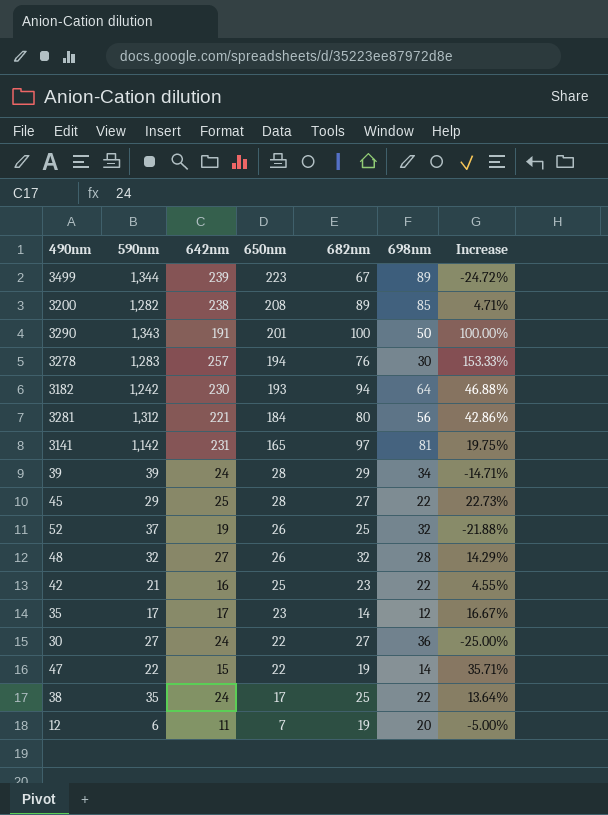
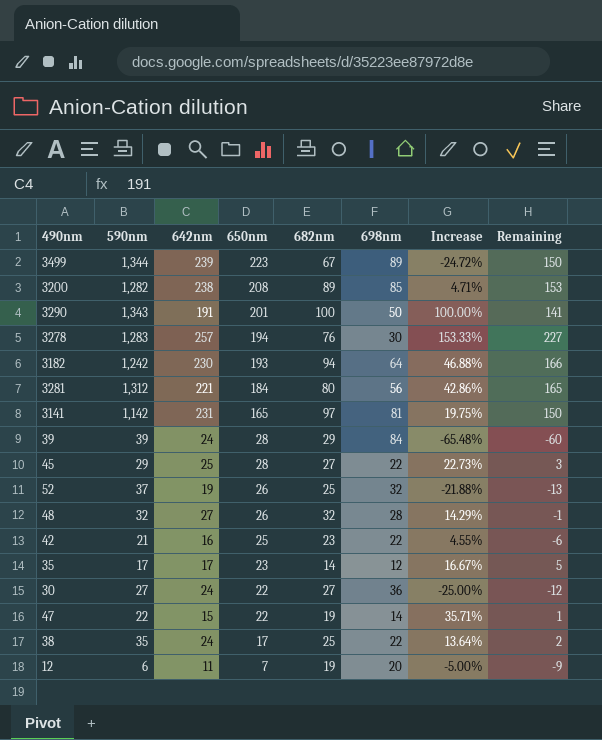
column Remaining | formula: none -> [642nm] - [698nm]
39 | 698nm: 34 -> 84
39 | Increase: -14.71% -> -65.48%

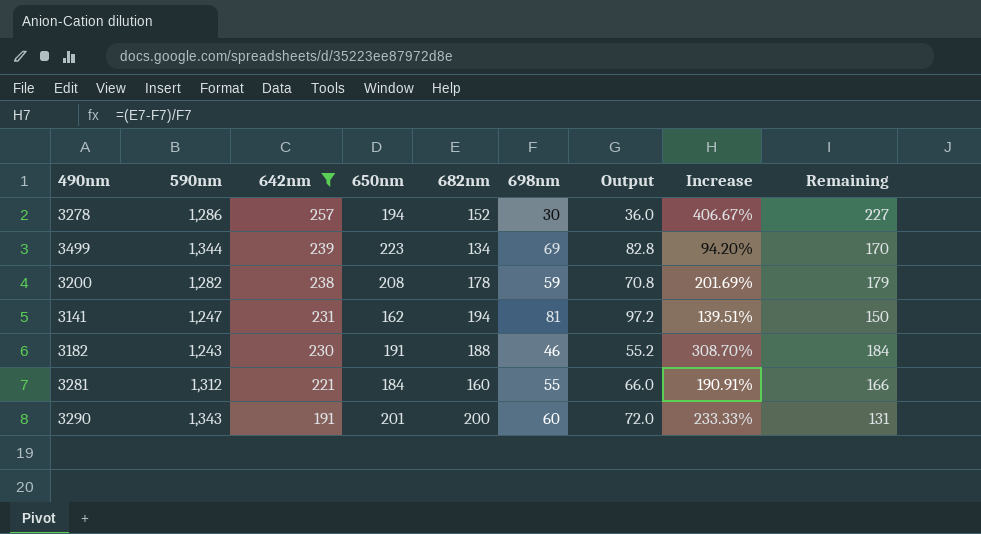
filter: none -> 642nm >= 191
row order: 650nm descending -> 642nm descending
column Output | formula: none -> [698nm] * 1.2
3278 | 590nm: 1,283 -> 1,286
3278 | 682nm: 76 -> 152
3278 | Increase: 153.33% -> 406.67%
3499 | 682nm: 67 -> 134
3499 | 698nm: 89 -> 69
3499 | Increase: -24.72% -> 94.20%
3499 | Remaining: 150 -> 170
3200 | 682nm: 89 -> 178
3200 | 698nm: 85 -> 59
3200 | Increase: 4.71% -> 201.69%
3200 | Remaining: 153 -> 179
3141 | 590nm: 1,142 -> 1,247
3141 | 650nm: 165 -> 162
3141 | 682nm: 97 -> 194
3141 | Increase: 19.75% -> 139.51%
3182 | 590nm: 1,242 -> 1,243
3182 | 650nm: 193 -> 191
3182 | 682nm: 94 -> 188
3182 | 698nm: 64 -> 46
3182 | Increase: 46.88% -> 308.70%
3182 | Remaining: 166 -> 184
3281 | 682nm: 80 -> 160
3281 | 698nm: 56 -> 55
3281 | Increase: 42.86% -> 190.91%
3281 | Remaining: 165 -> 166
3290 | 682nm: 100 -> 200
3290 | 698nm: 50 -> 60
3290 | Increase: 100.00% -> 233.33%
3290 | Remaining: 141 -> 131

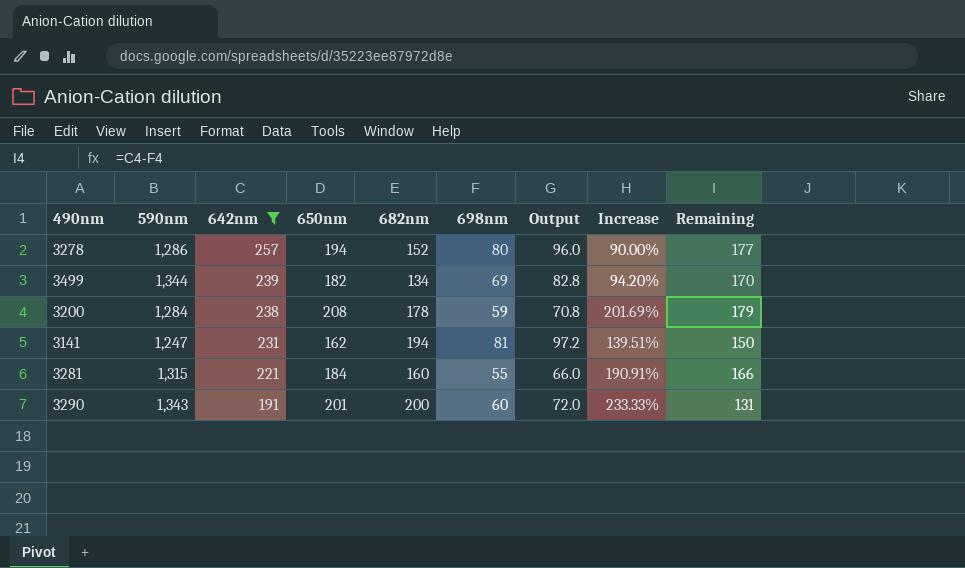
row 3182: 1,243 | 230 | 191 | 188 | 46 | 55.2 | 308.70% | 184 -> none
3278 | 698nm: 30 -> 80
3278 | Output: 36.0 -> 96.0
3278 | Increase: 406.67% -> 90.00%
3278 | Remaining: 227 -> 177
3499 | 650nm: 223 -> 182
3200 | 590nm: 1,282 -> 1,284
3281 | 590nm: 1,312 -> 1,315

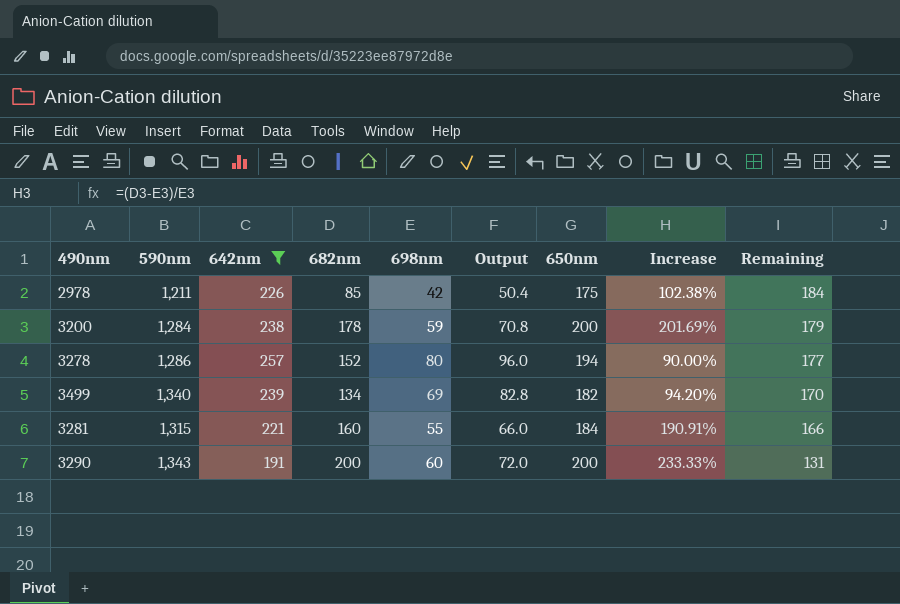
row order: 642nm descending -> Remaining descending
column 650nm | position: 4 -> 7
row 3141: 1,247 | 231 | 162 | 194 | 81 | 97.2 | 139.51% | 150 -> none
row 2978: none -> 1,211 | 226 | 85 | 42 | 50.4 | 175 | 102.38% | 184
3200 | 650nm: 208 -> 200
3499 | 590nm: 1,344 -> 1,340
3290 | 650nm: 201 -> 200

